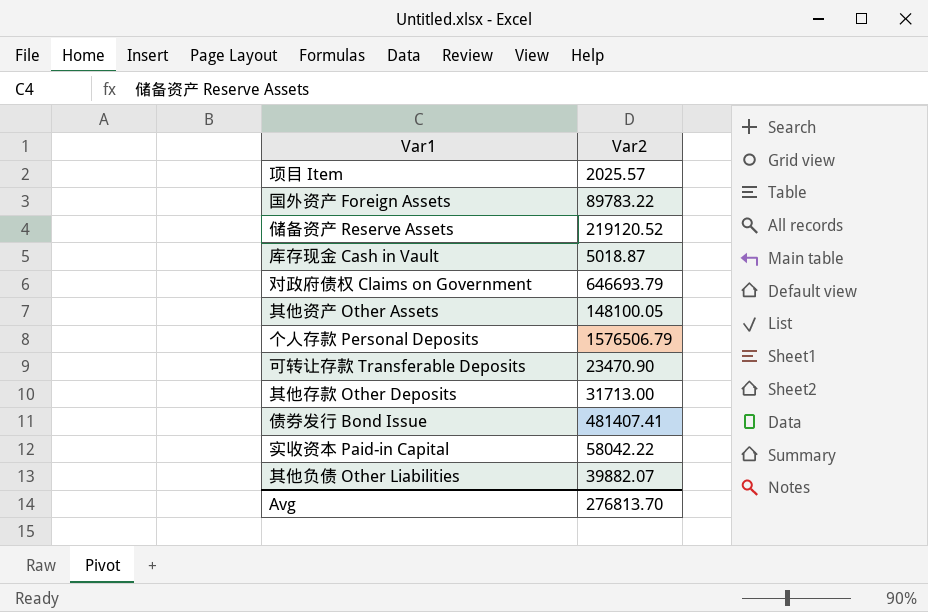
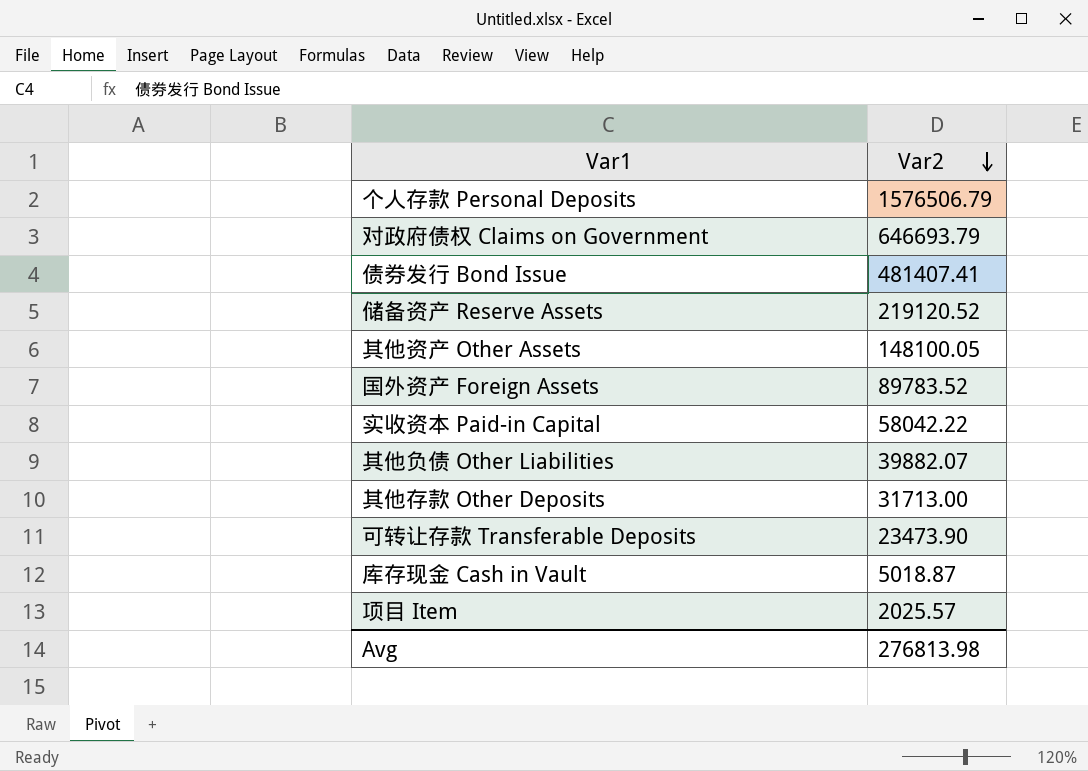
row order: none -> Var2 descending
国外资产 Foreign Assets | Var2: 89783.22 -> 89783.52
可转让存款 Transferable Deposits | Var2: 23470.90 -> 23473.90
Avg | Var2: 276813.70 -> 276813.98

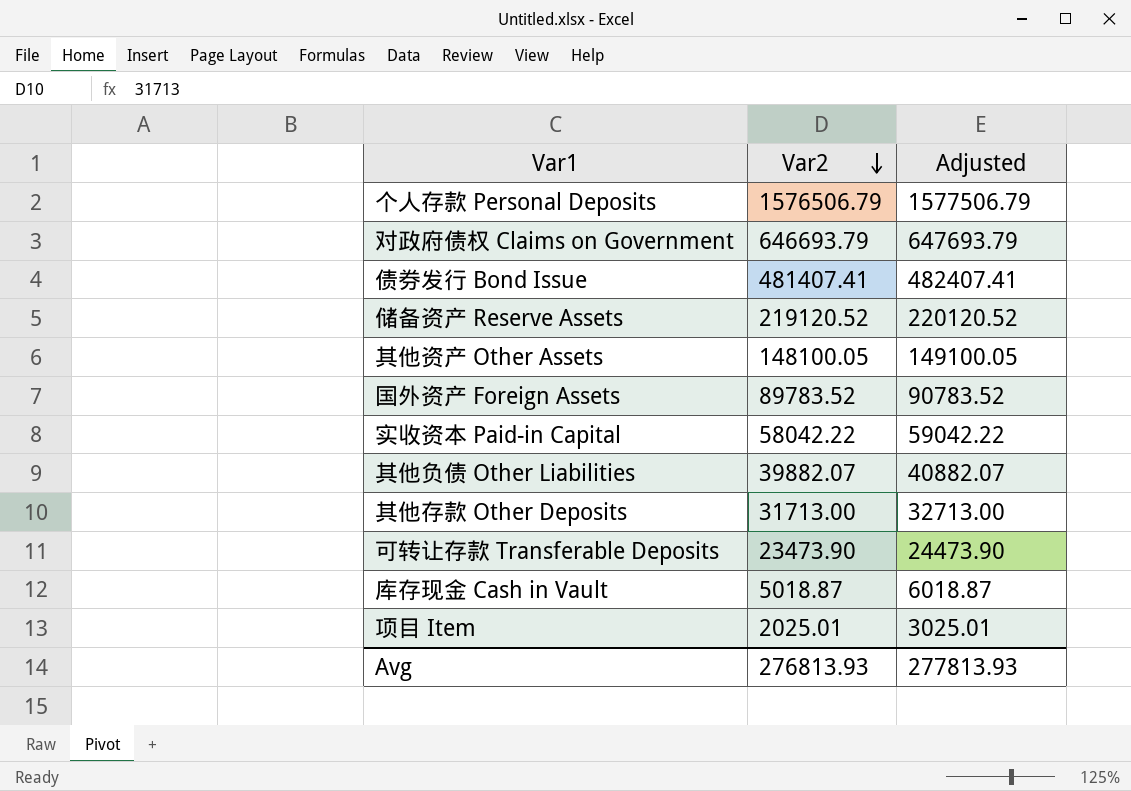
column Adjusted | formula: none -> [Var2] + 1000
项目 Item | Var2: 2025.57 -> 2025.01
Avg | Var2: 276813.98 -> 276813.93

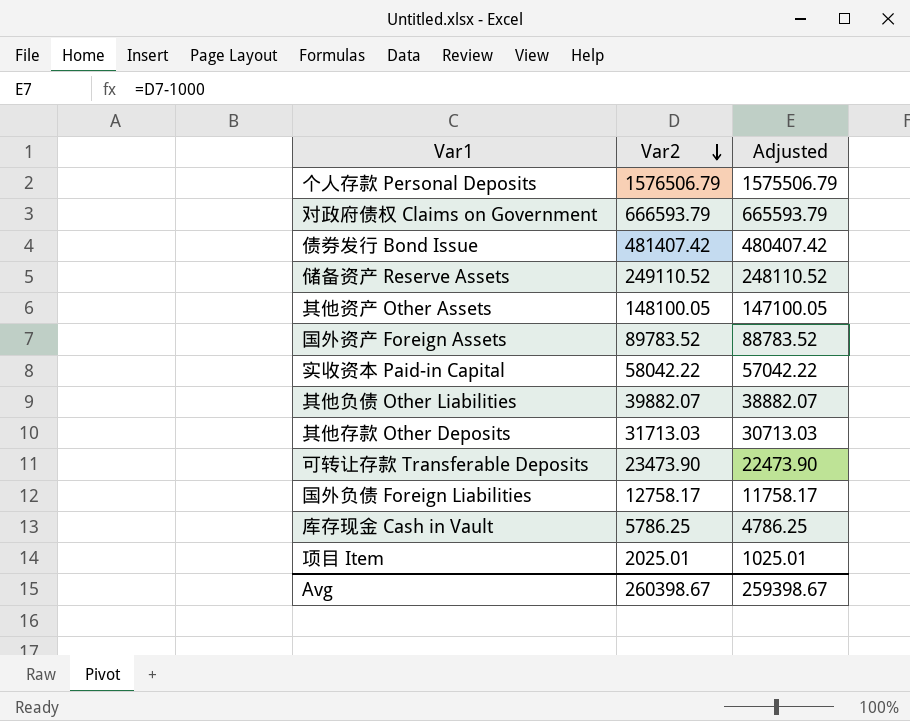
column Adjusted | formula: [Var2] + 1000 -> [Var2] - 1000
对政府债权 Claims on Government | Var2: 646693.79 -> 666593.79
债券发行 Bond Issue | Var2: 481407.41 -> 481407.42
储备资产 Reserve Assets | Var2: 219120.52 -> 249110.52
其他存款 Other Deposits | Var2: 31713.00 -> 31713.03
row 国外负债 Foreign Liabilities: none -> 12758.17 | 11758.17
库存现金 Cash in Vault | Var2: 5018.87 -> 5786.25
Avg | Var2: 276813.93 -> 260398.67
Avg | Adjusted: 277813.93 -> 259398.67

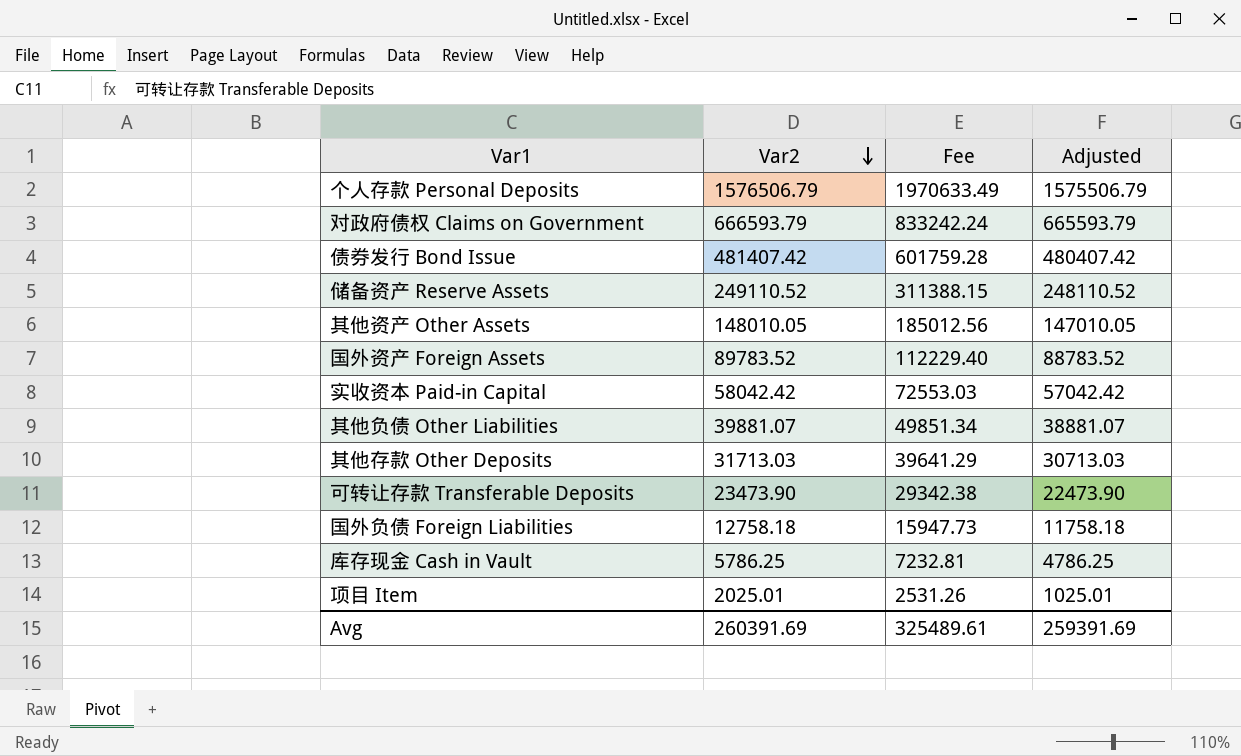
column Fee | formula: none -> [Var2] * 1.25
其他资产 Other Assets | Var2: 148100.05 -> 148010.05
其他资产 Other Assets | Adjusted: 147100.05 -> 147010.05
实收资本 Paid-in Capital | Var2: 58042.22 -> 58042.42
实收资本 Paid-in Capital | Adjusted: 57042.22 -> 57042.42
其他负债 Other Liabilities | Var2: 39882.07 -> 39881.07
其他负债 Other Liabilities | Adjusted: 38882.07 -> 38881.07
国外负债 Foreign Liabilities | Var2: 12758.17 -> 12758.18
国外负债 Foreign Liabilities | Adjusted: 11758.17 -> 11758.18
Avg | Var2: 260398.67 -> 260391.69
Avg | Adjusted: 259398.67 -> 259391.69

